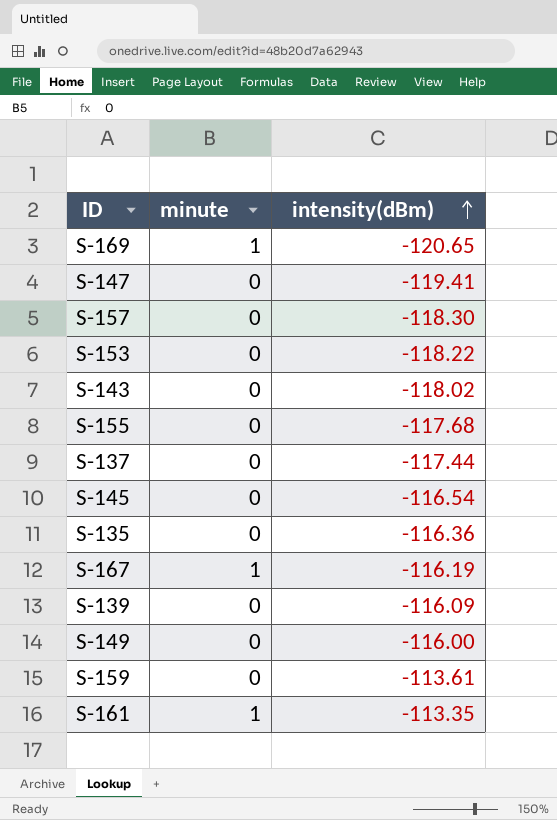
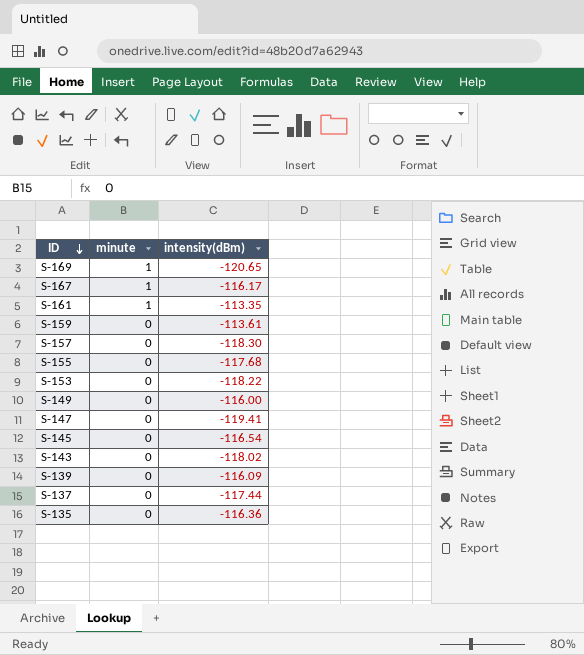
row order: intensity(dBm) ascending -> ID descending
S-167 | intensity(dBm): -116.19 -> -116.17

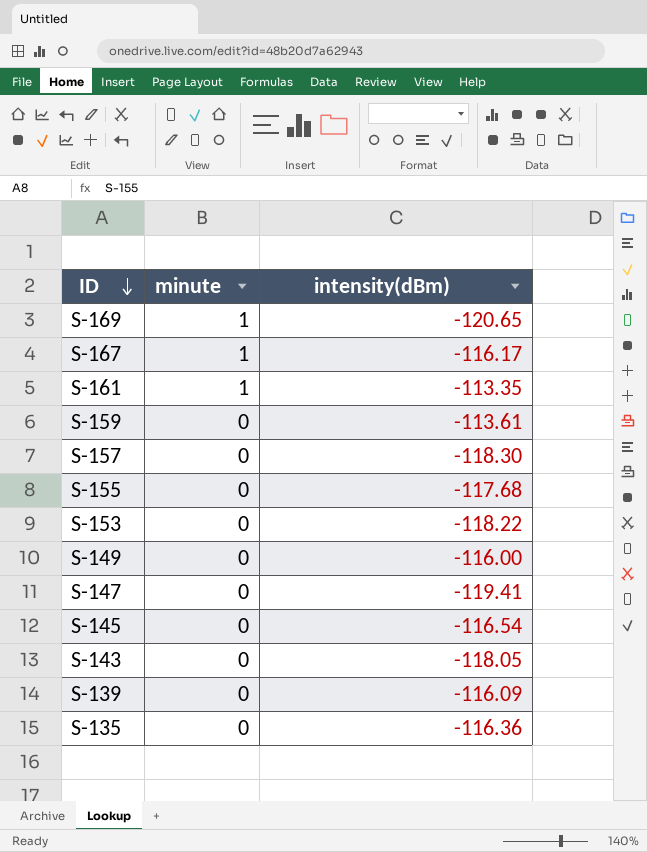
row S-137: 0 | -117.44 -> none
S-143 | intensity(dBm): -118.02 -> -118.05

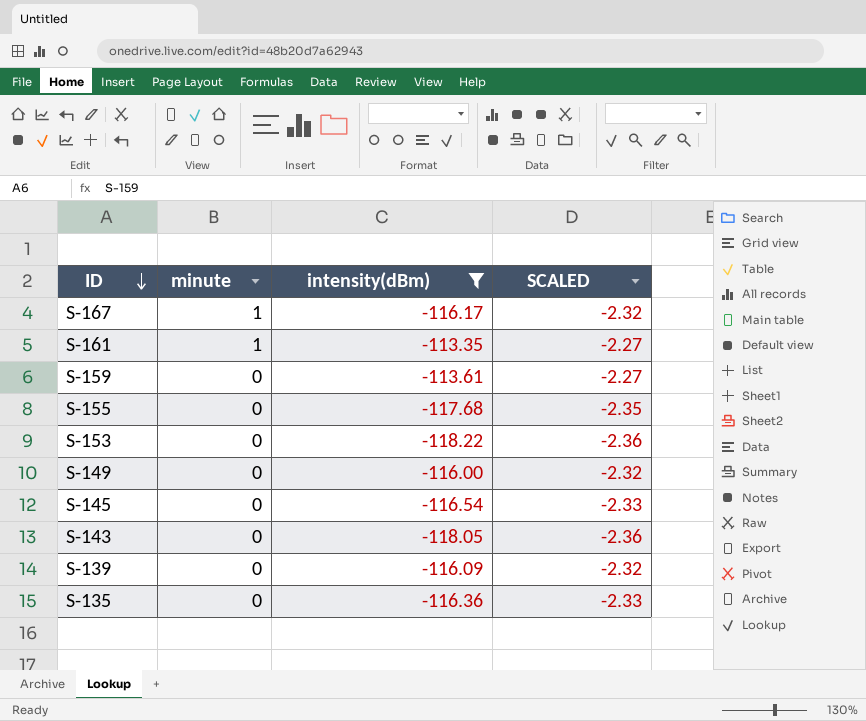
filter: none -> intensity(dBm) >= -118.22
column SCALED | formula: none -> [intensity(dBm)] * 0.02

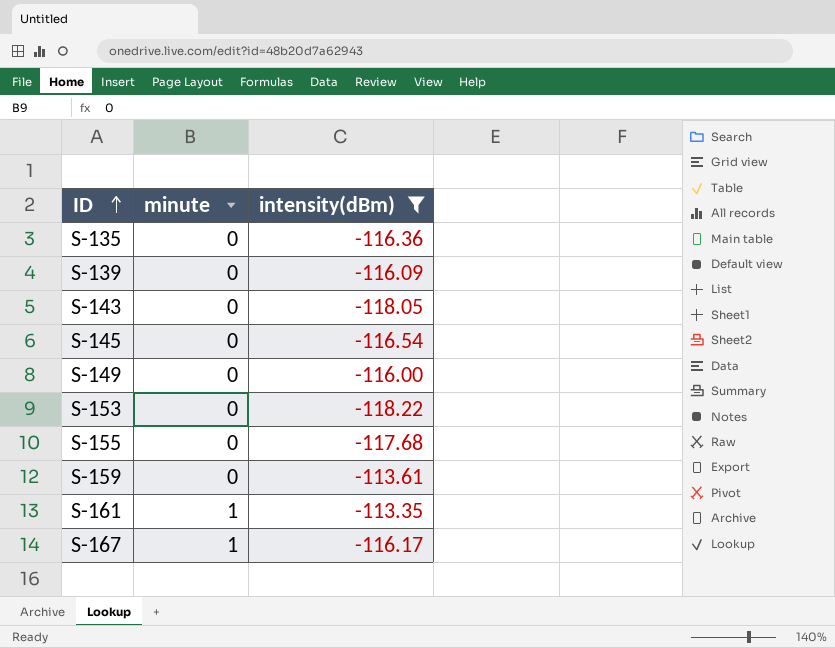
row order: ID descending -> ID ascending
column SCALED | formula: [intensity(dBm)] * 0.02 -> none

